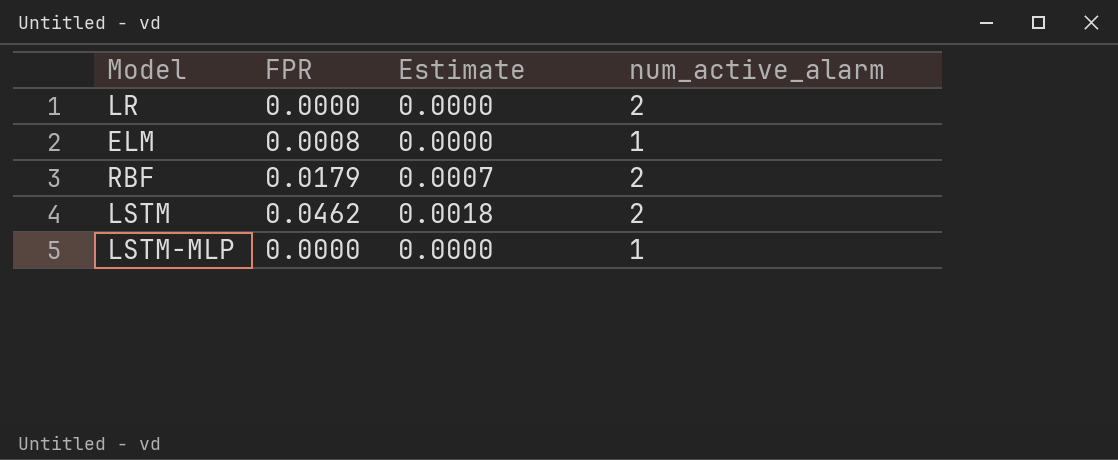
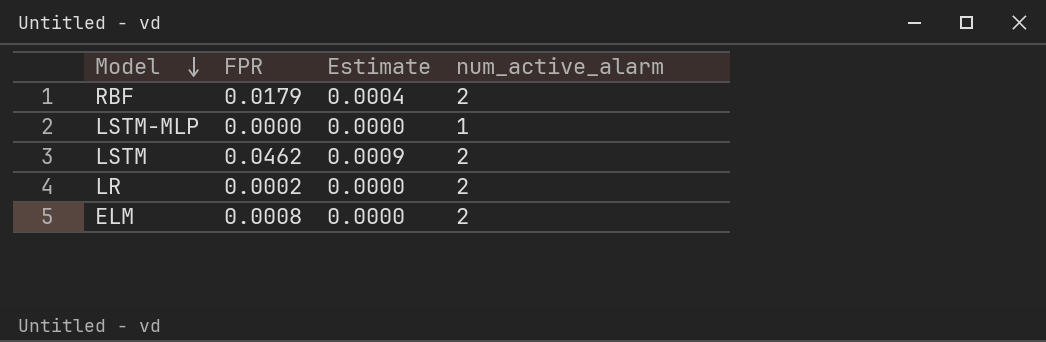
row order: none -> Model descending
column Estimate | formula: [FPR] * 0.04 -> [FPR] * 0.02
LR | FPR: 0.0000 -> 0.0002
ELM | num_active_alarm: 1 -> 2

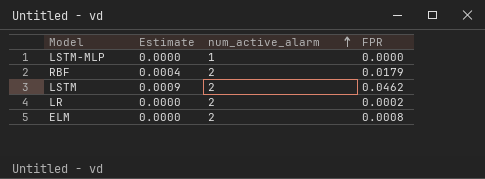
row order: Model descending -> num_active_alarm ascending
column FPR | position: 2 -> 4

